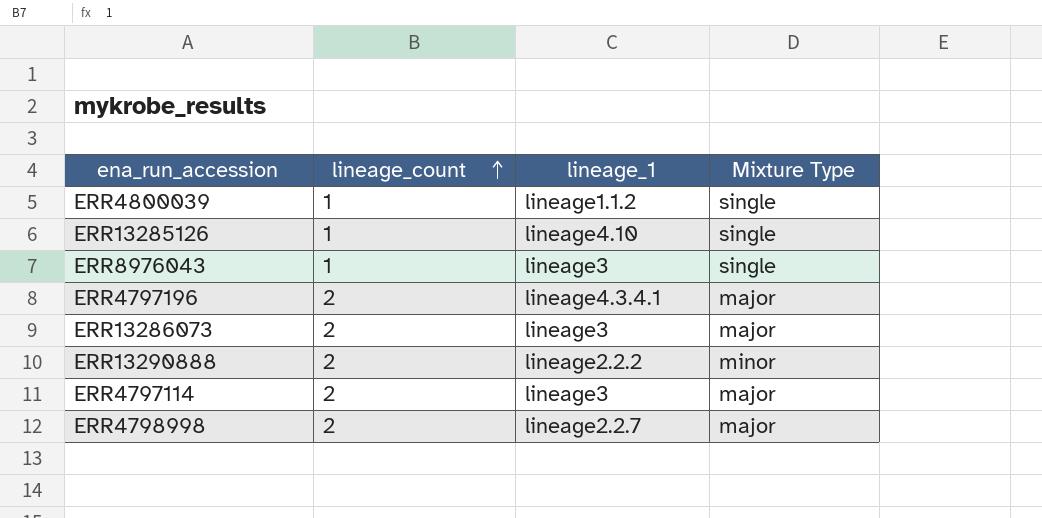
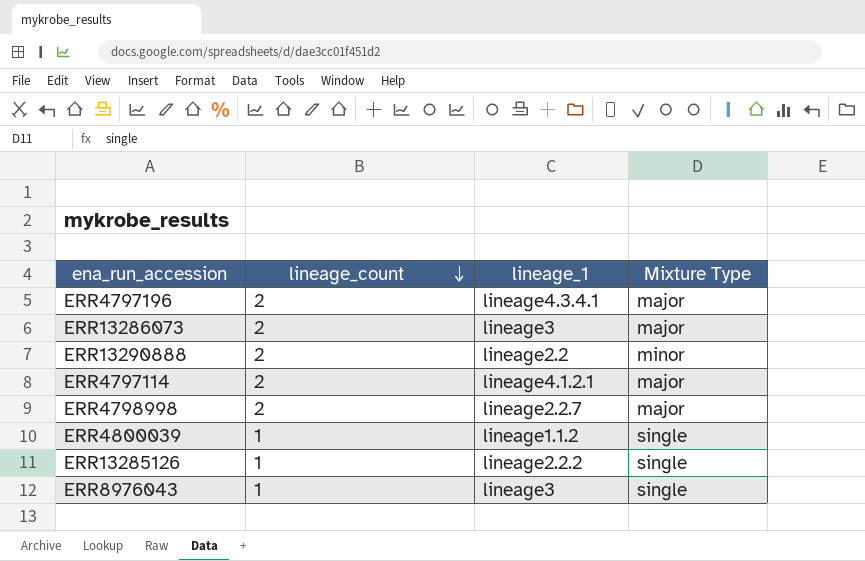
row order: lineage_count ascending -> lineage_count descending
ERR13290888 | lineage_1: lineage2.2.2 -> lineage2.2
ERR4797114 | lineage_1: lineage3 -> lineage4.1.2.1
ERR13285126 | lineage_1: lineage4.10 -> lineage2.2.2

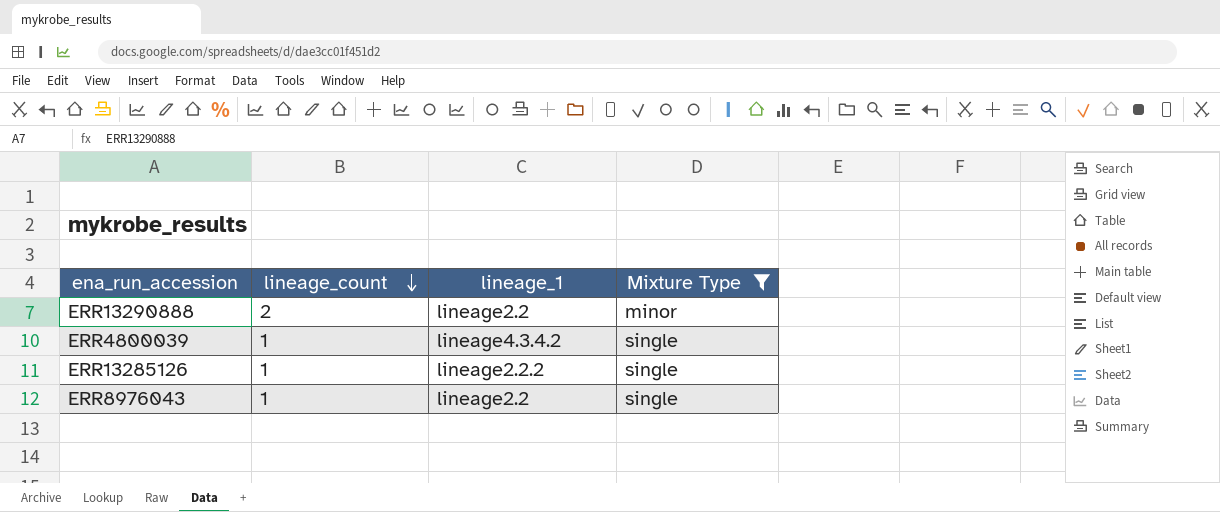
filter: none -> Mixture Type != major
ERR4800039 | lineage_1: lineage1.1.2 -> lineage4.3.4.2
ERR8976043 | lineage_1: lineage3 -> lineage2.2

